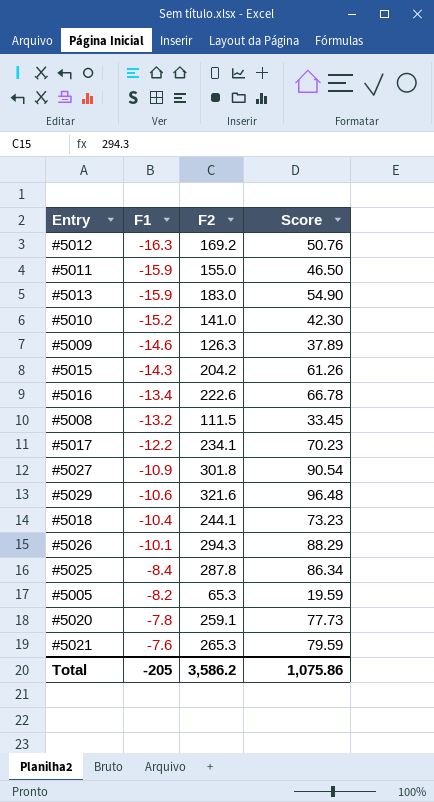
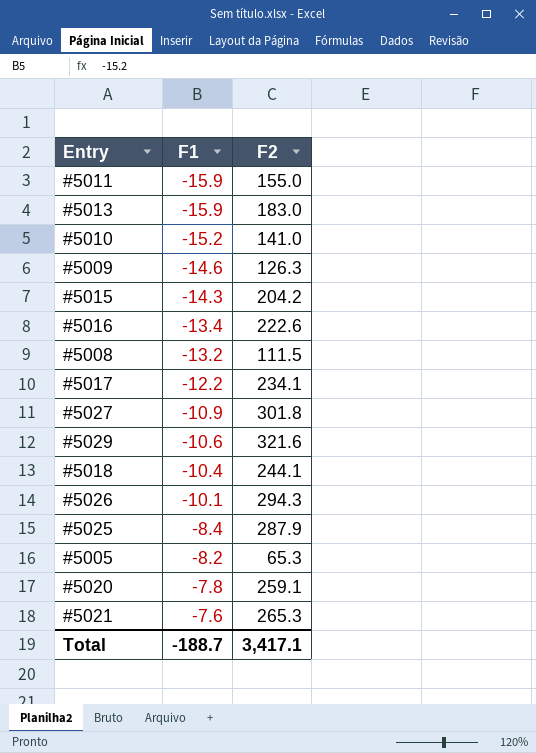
column Score | formula: [F2] * 0.3 -> none
row #5012: -16.3 | 169.2 | 50.76 -> none
#5025 | F2: 287.8 -> 287.9
Total | F1: -205 -> -188.7
Total | F2: 3,586.2 -> 3,417.1

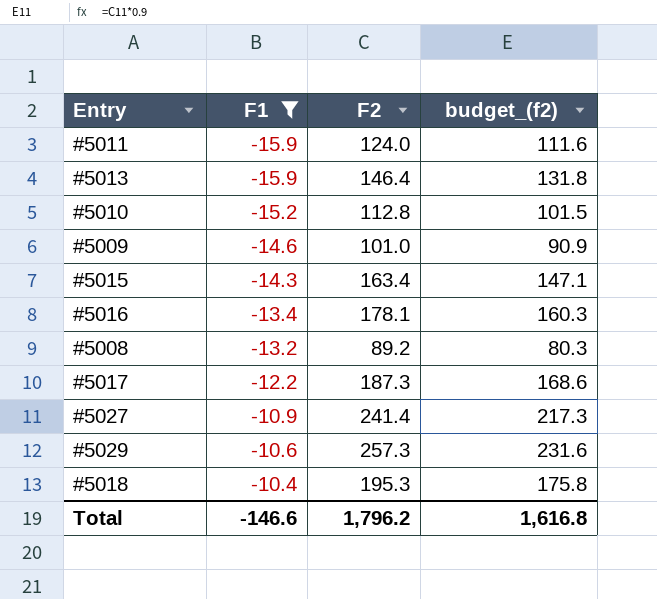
filter: none -> F1 <= -10.4
column budget_(f2) | formula: none -> [F2] * 0.9
#5011 | F2: 155.0 -> 124.0
#5013 | F2: 183.0 -> 146.4
#5010 | F2: 141.0 -> 112.8
#5009 | F2: 126.3 -> 101.0
#5015 | F2: 204.2 -> 163.4
#5016 | F2: 222.6 -> 178.1
#5008 | F2: 111.5 -> 89.2
#5017 | F2: 234.1 -> 187.3
#5027 | F2: 301.8 -> 241.4
#5029 | F2: 321.6 -> 257.3
#5018 | F2: 244.1 -> 195.3
Total | F1: -188.7 -> -146.6
Total | F2: 3,417.1 -> 1,796.2

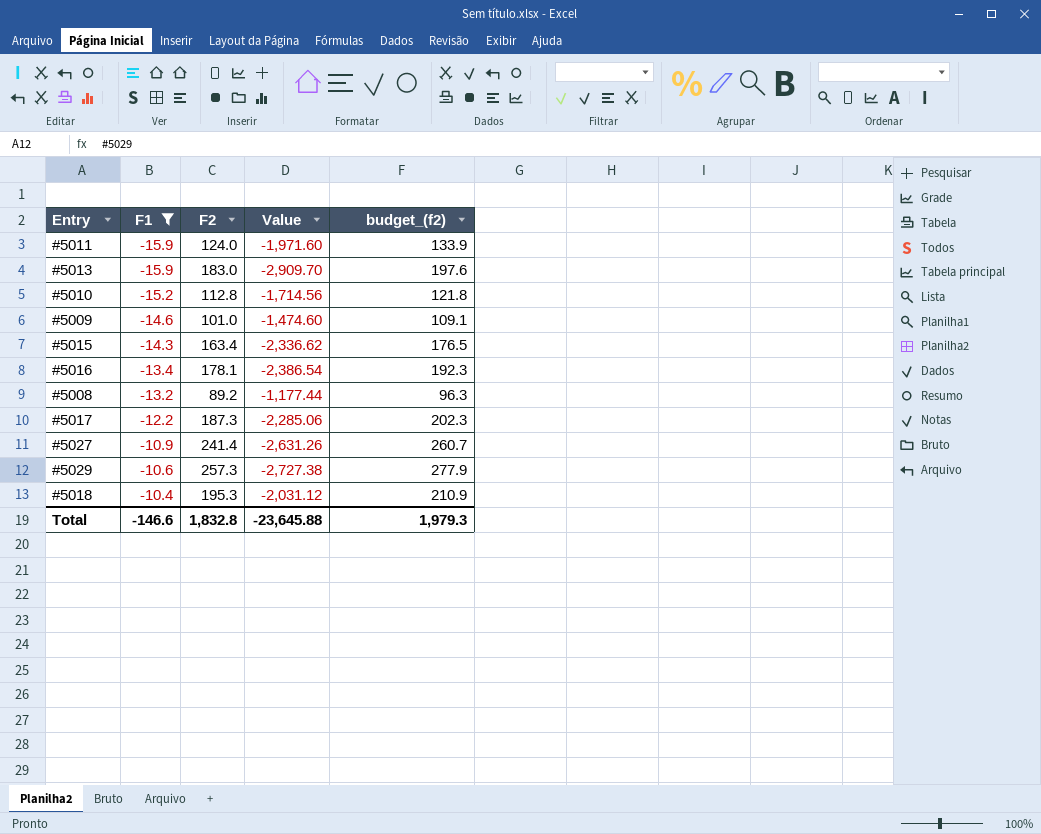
column Value | formula: none -> [F1] * [F2]
column budget_(f2) | formula: [F2] * 0.9 -> [F2] * 1.08
#5013 | F2: 146.4 -> 183.0
Total | F2: 1,796.2 -> 1,832.8
Total | budget_(f2): 1,616.8 -> 1,979.3

